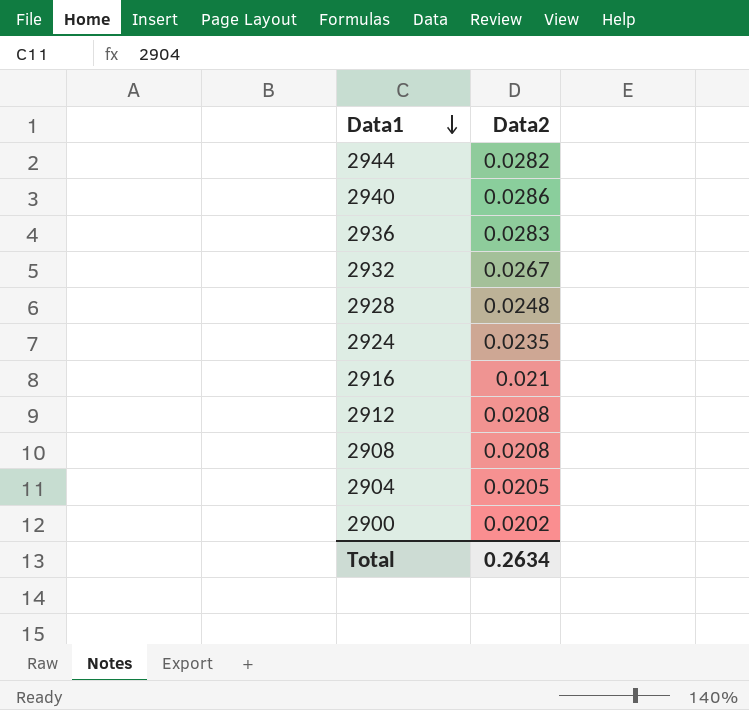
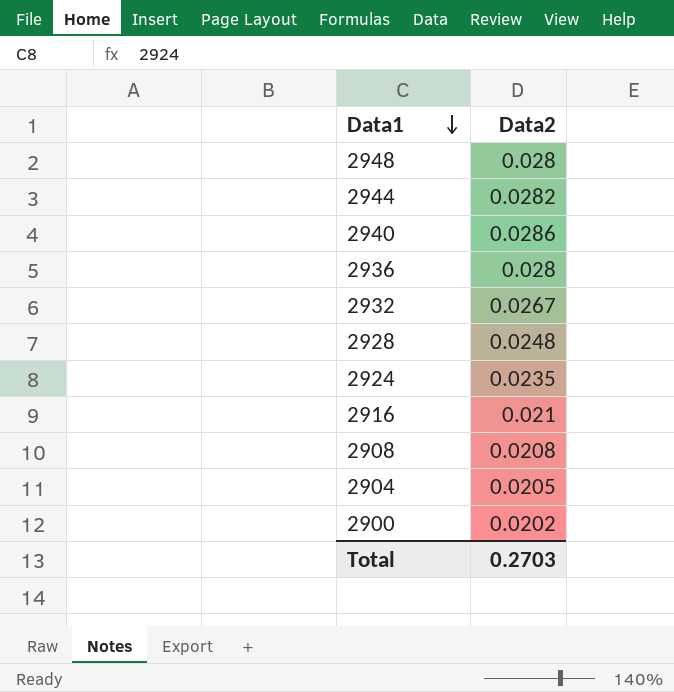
row 2912: 0.0208 -> none
row 2948: none -> 0.028
2936 | Data2: 0.0283 -> 0.028
Total | Data2: 0.2634 -> 0.2703

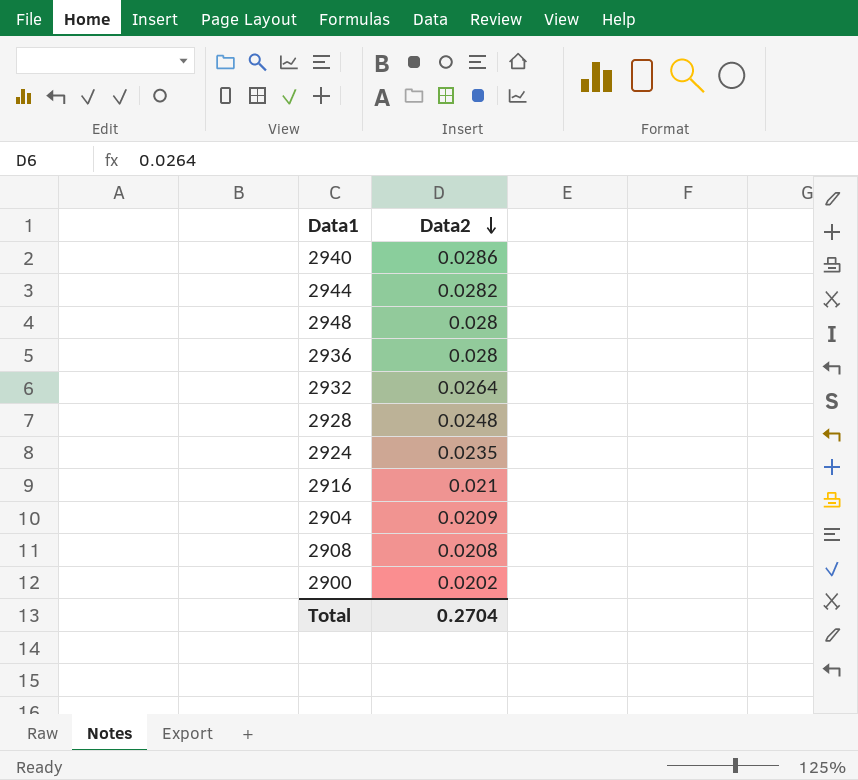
row order: Data1 descending -> Data2 descending
2932 | Data2: 0.0267 -> 0.0264
2904 | Data2: 0.0205 -> 0.0209
Total | Data2: 0.2703 -> 0.2704

